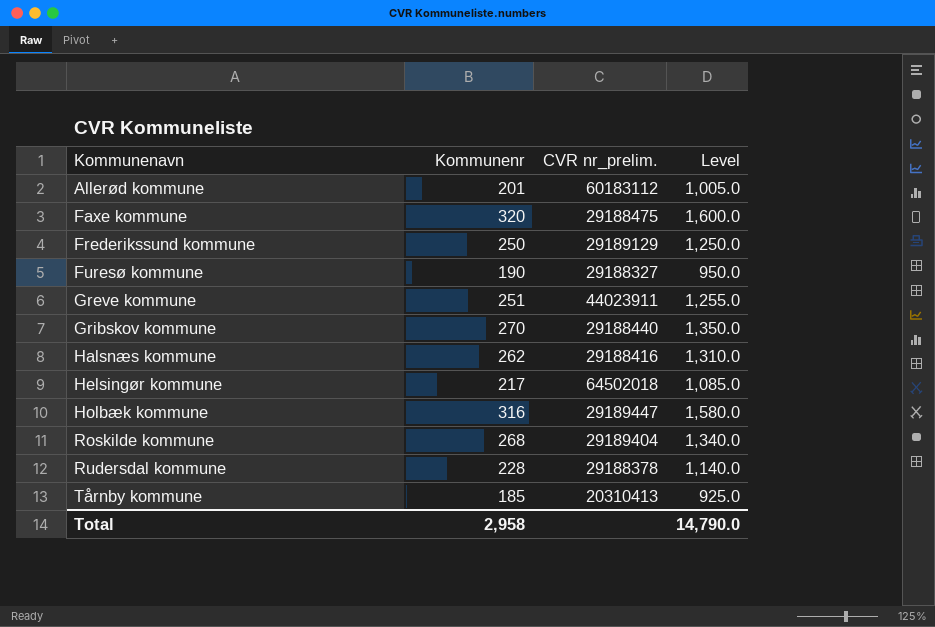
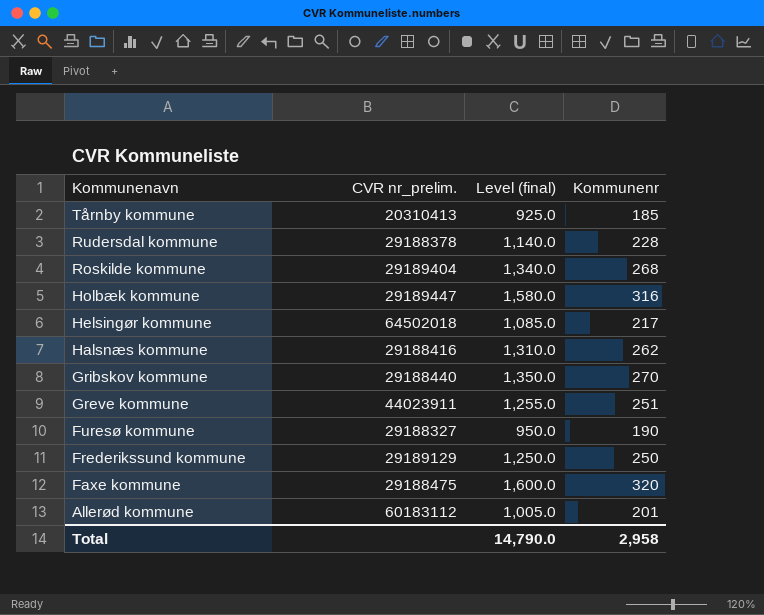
row order: Kommunenavn ascending -> Kommunenavn descending
column name: Level -> Level (final)
column Kommunenr | position: 2 -> 4

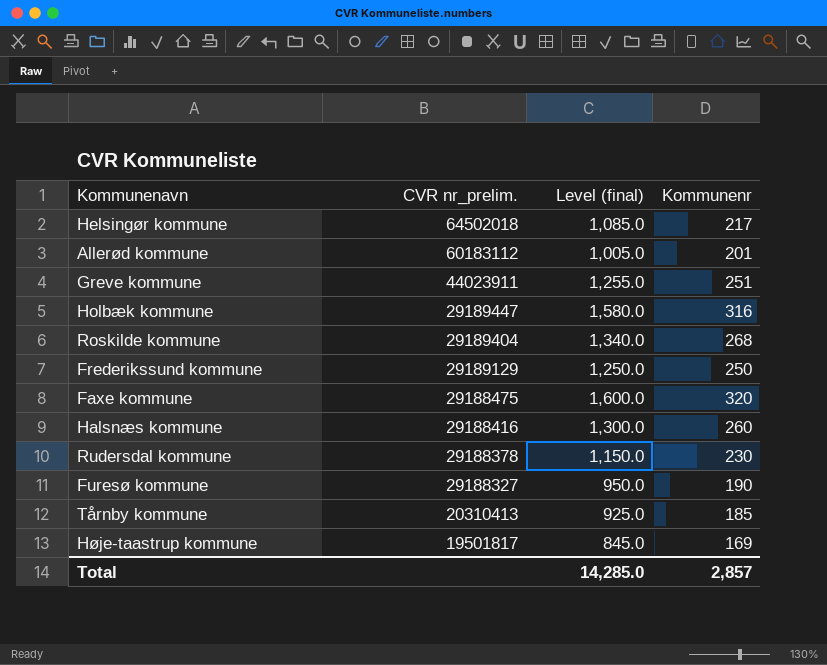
row order: Kommunenavn descending -> CVR nr_prelim. descending
row Gribskov kommune: 29188440 | 1,350.0 | 270 -> none
Halsnæs kommune | Level (final): 1,310.0 -> 1,300.0
Halsnæs kommune | Kommunenr: 262 -> 260
Rudersdal kommune | Level (final): 1,140.0 -> 1,150.0
Rudersdal kommune | Kommunenr: 228 -> 230
row Høje-taastrup kommune: none -> 19501817 | 845.0 | 169
Total | Level (final): 14,790.0 -> 14,285.0
Total | Kommunenr: 2,958 -> 2,857

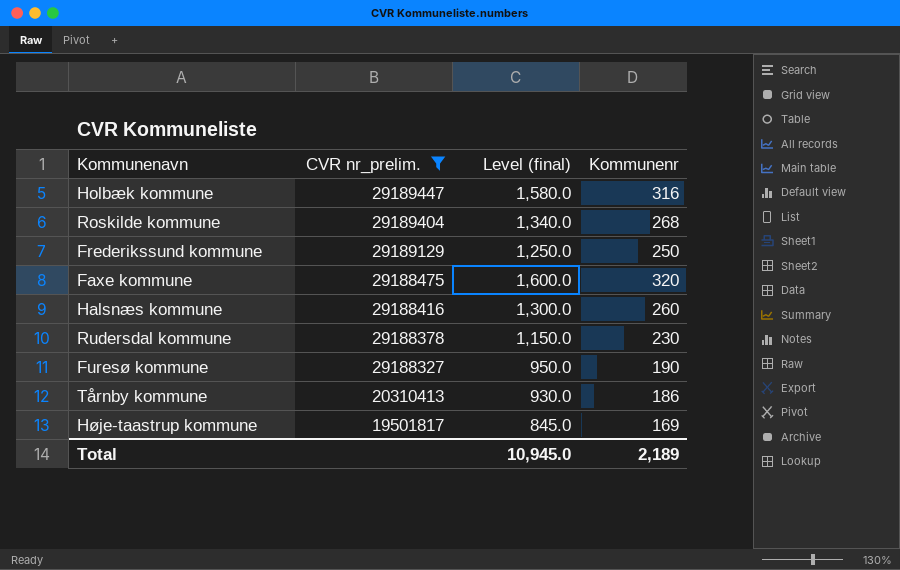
filter: none -> CVR nr_prelim. <= 29189447
Tårnby kommune | Level (final): 925.0 -> 930.0
Tårnby kommune | Kommunenr: 185 -> 186
Total | Level (final): 14,285.0 -> 10,945.0
Total | Kommunenr: 2,857 -> 2,189

